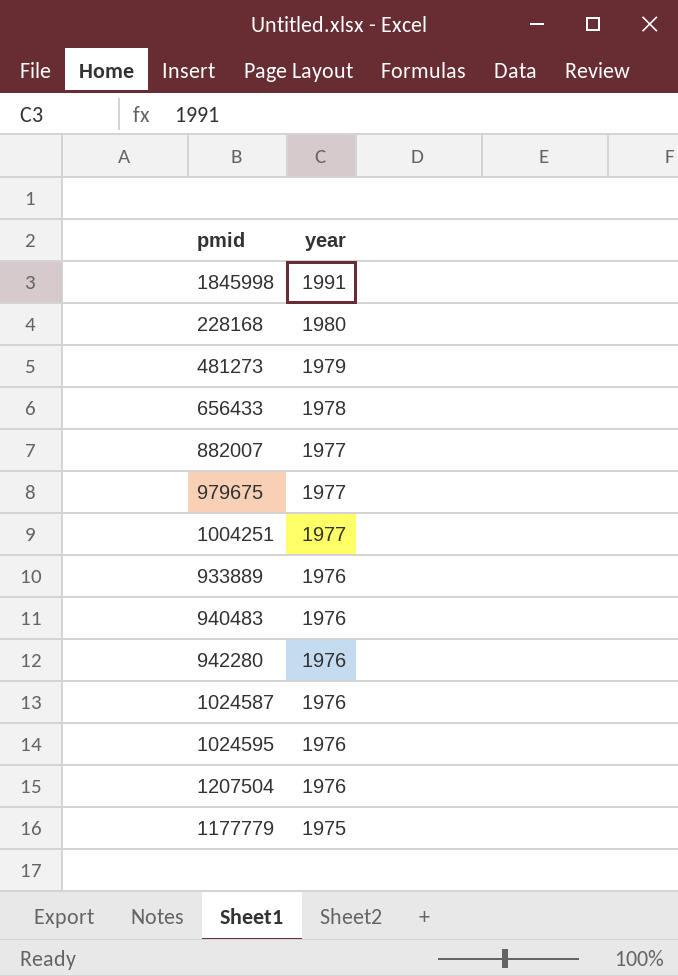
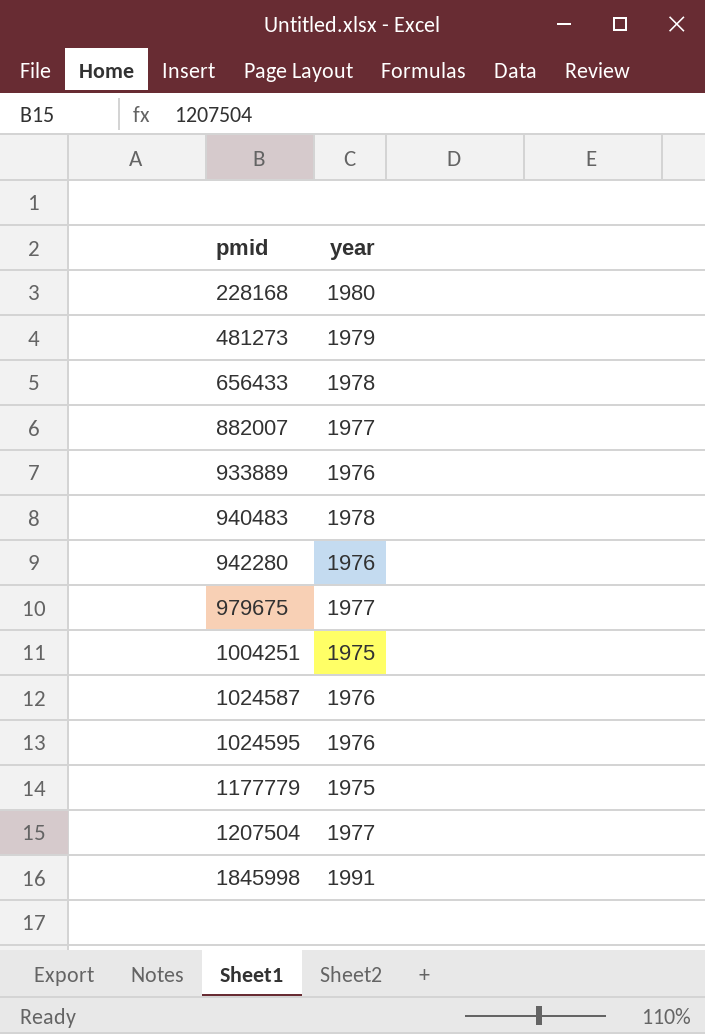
row order: year descending -> pmid ascending
940483 | year: 1976 -> 1978
1004251 | year: 1977 -> 1975
1207504 | year: 1976 -> 1977

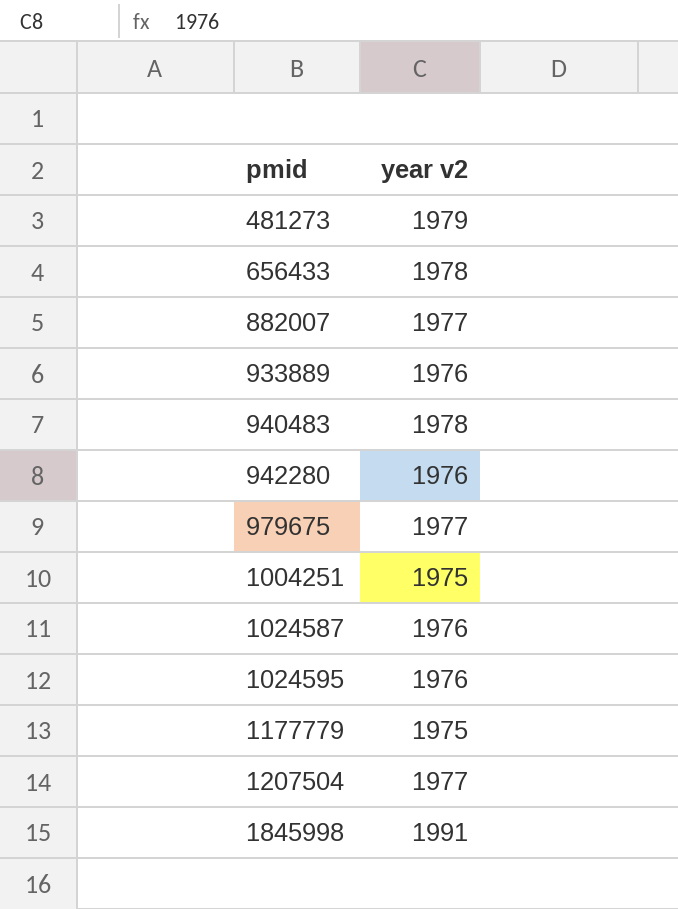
column name: year -> year v2
row 228168: 1980 -> none

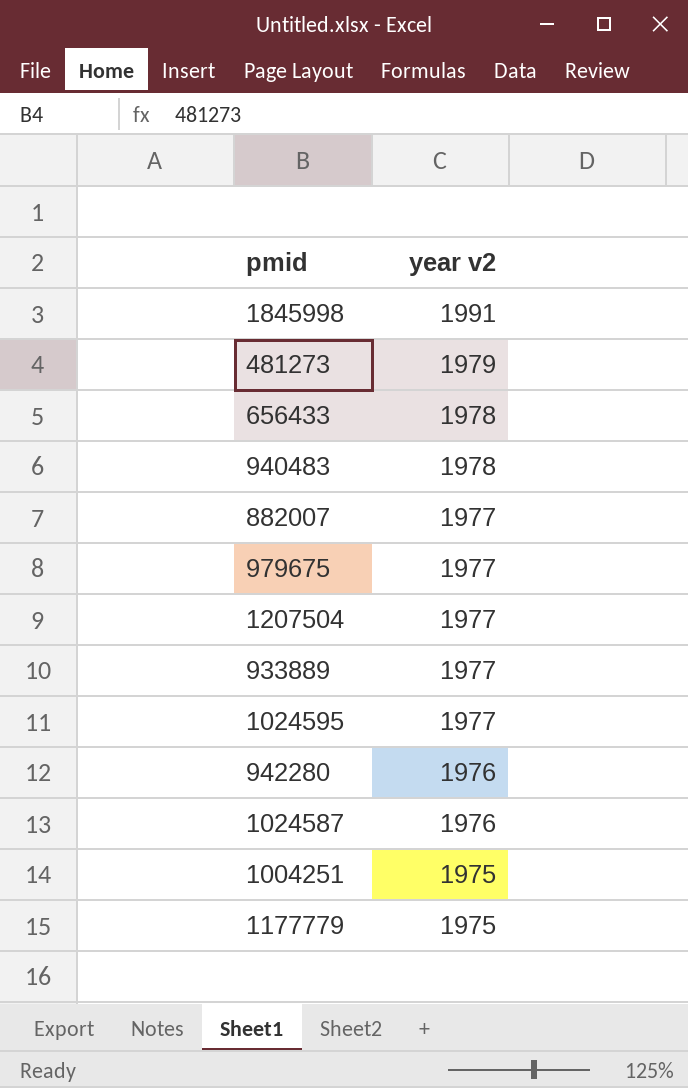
row order: pmid ascending -> year v2 descending
933889 | year v2: 1976 -> 1977
1024595 | year v2: 1976 -> 1977

